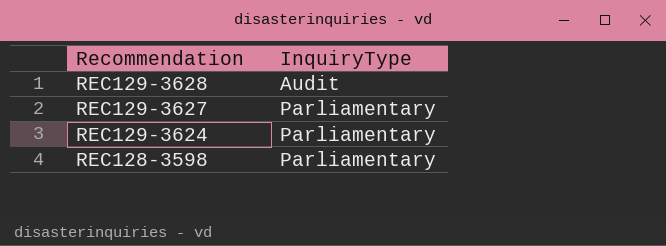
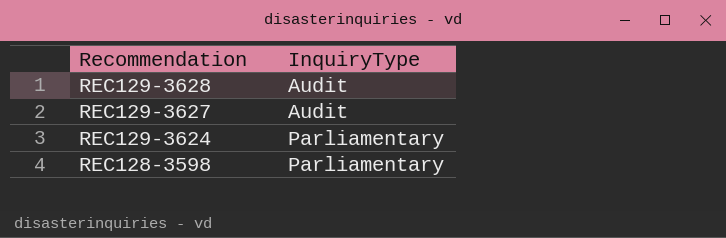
REC129-3627 | InquiryType: Parliamentary -> Audit

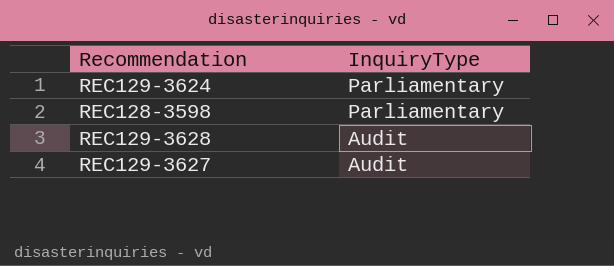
row order: Recommendation descending -> InquiryType descending

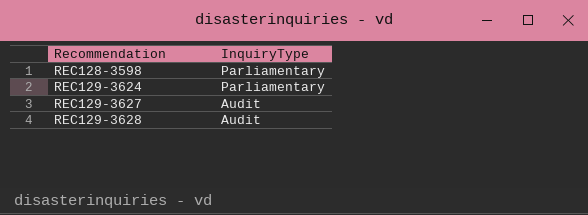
row order: InquiryType descending -> Recommendation ascending

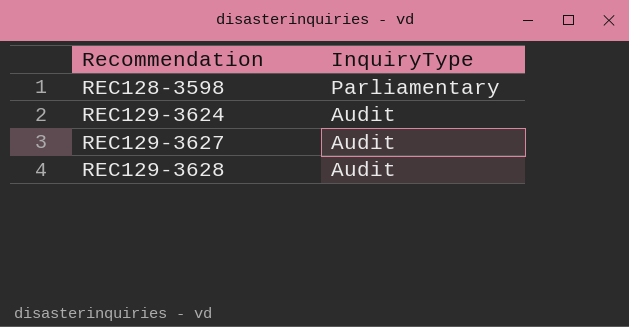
REC129-3624 | InquiryType: Parliamentary -> Audit

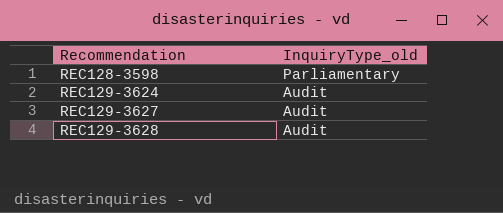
column name: InquiryType -> InquiryType_old

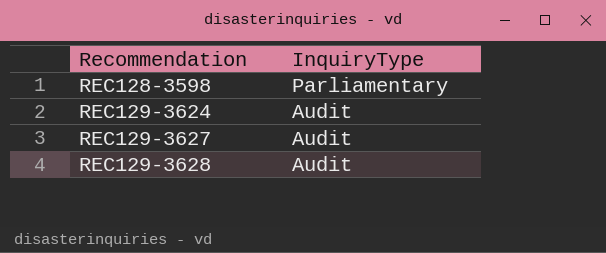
column name: InquiryType_old -> InquiryType

